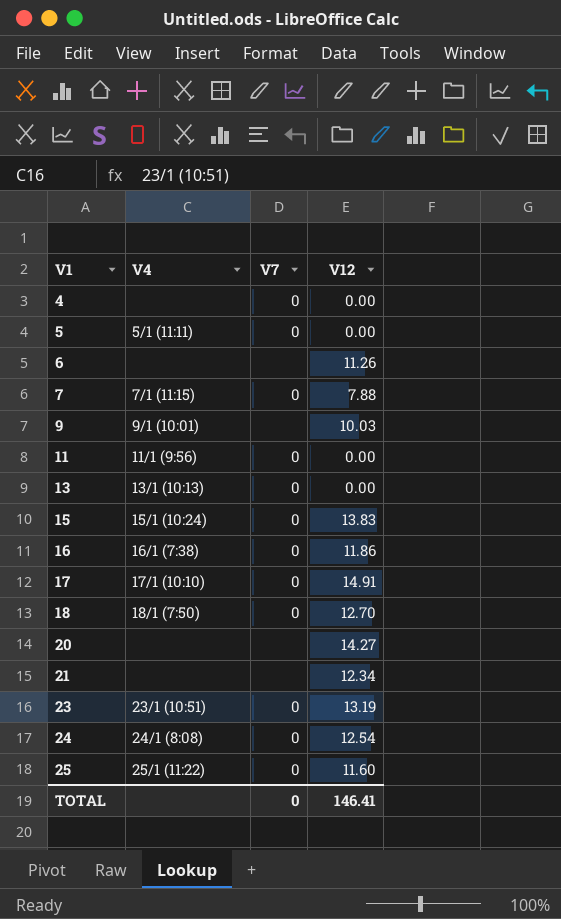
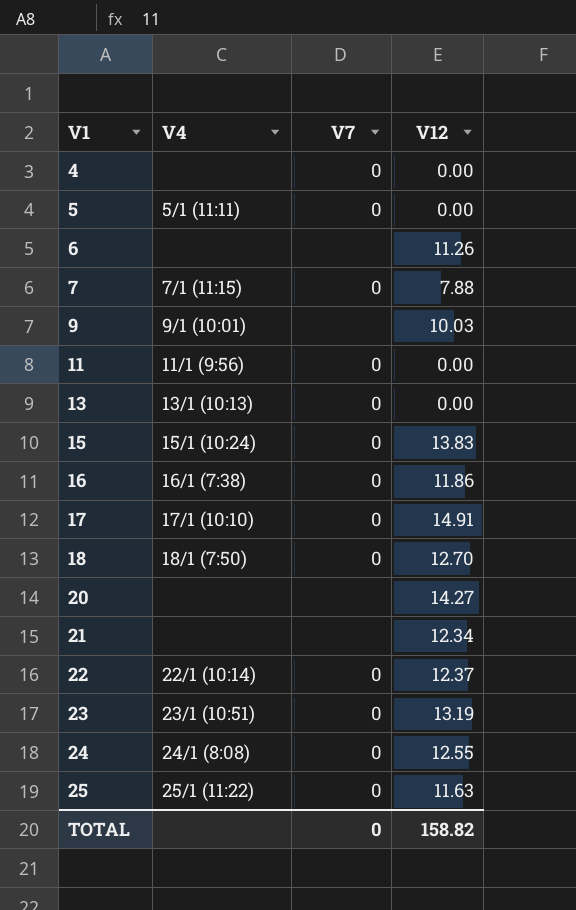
row 22: none -> 22/1 (10:14) | 0 | 12.37
24 | V12: 12.54 -> 12.55
25 | V12: 11.60 -> 11.63
TOTAL | V12: 146.41 -> 158.82

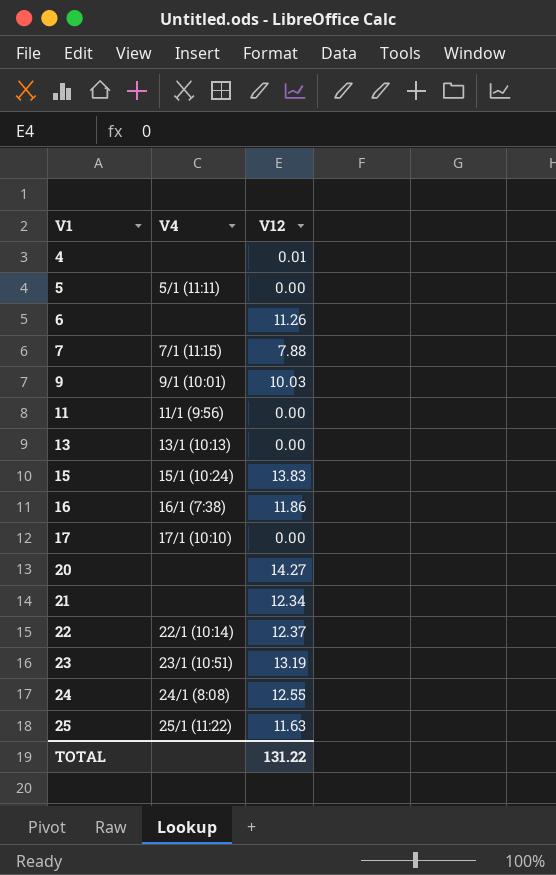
column V7 | position: 3 -> none
row 18: 18/1 (7:50) | 0 | 12.70 -> none
4 | V12: 0.00 -> 0.01
17 | V12: 14.91 -> 0.00
TOTAL | V12: 158.82 -> 131.22

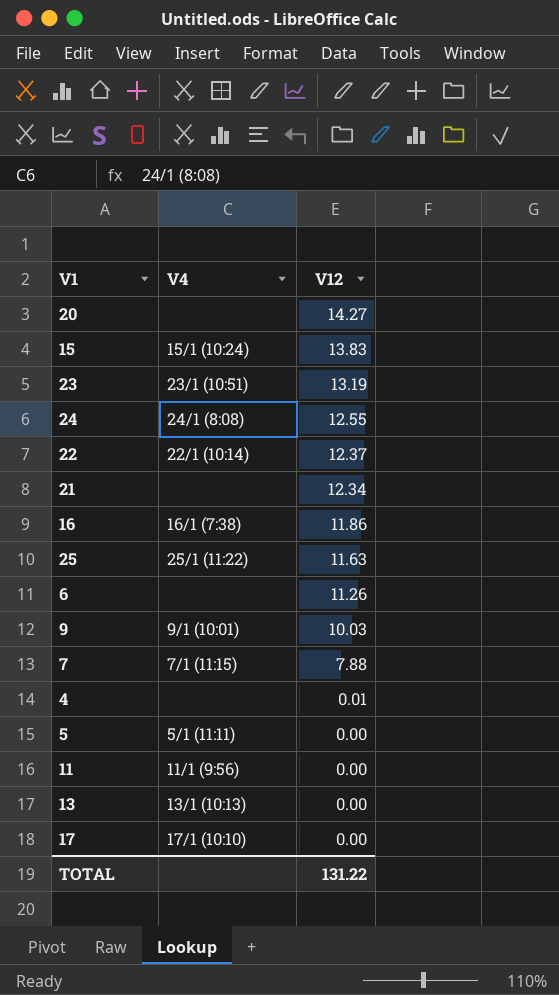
row order: V1 ascending -> V12 descending

